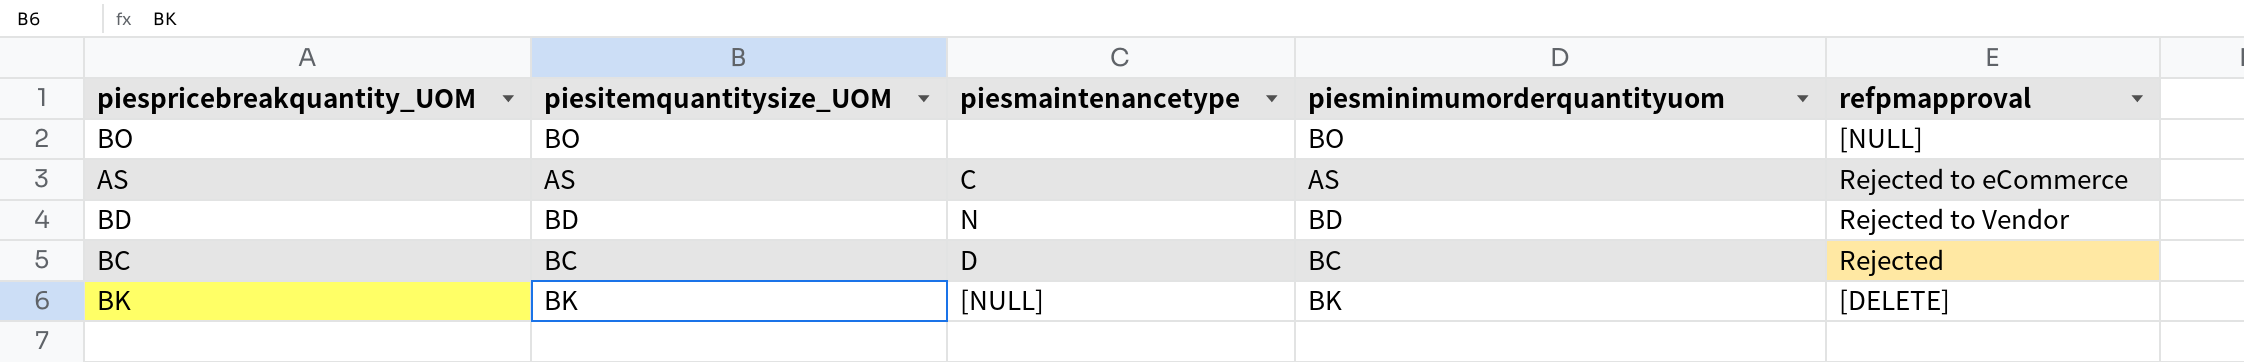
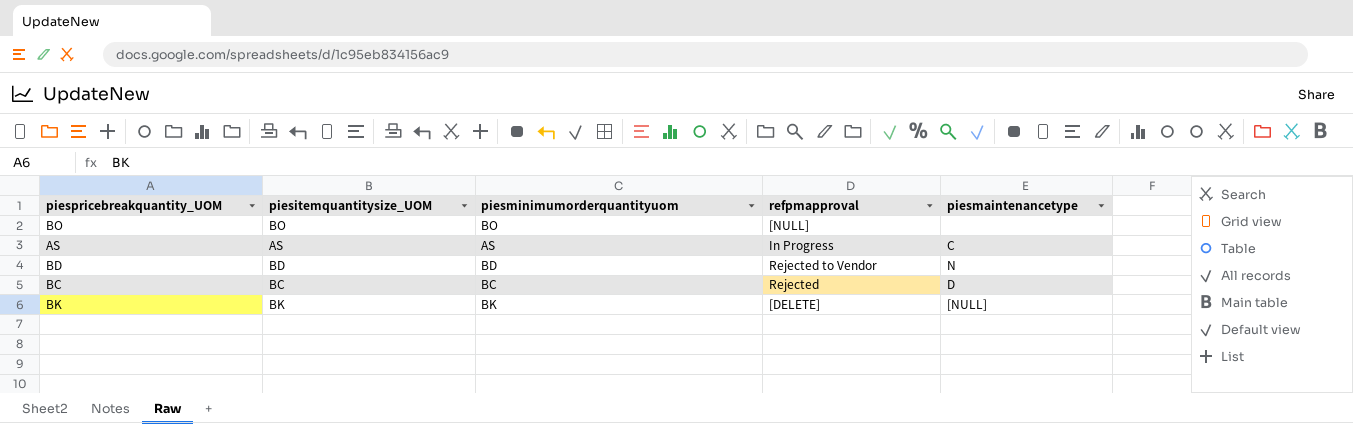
column piesmaintenancetype | position: 3 -> 5
AS | refpmapproval: Rejected to eCommerce -> In Progress

